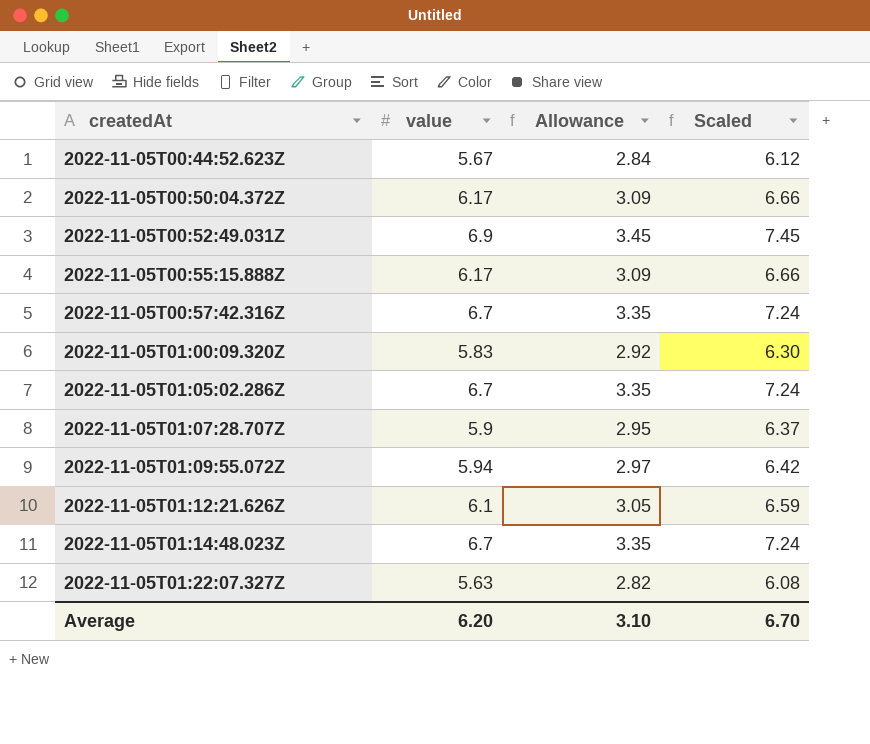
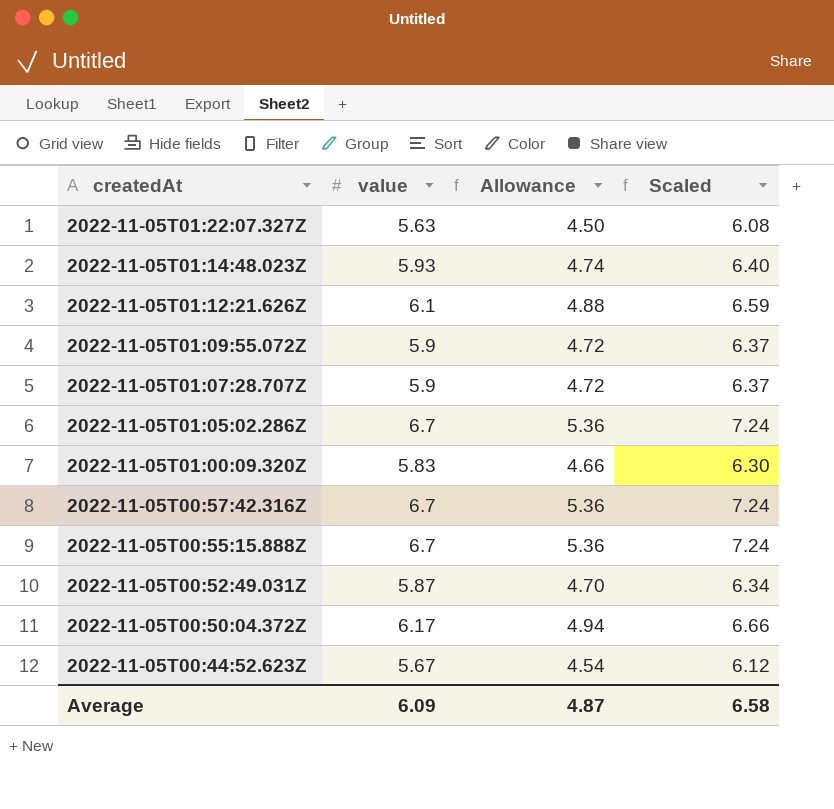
row order: createdAt ascending -> createdAt descending
column Allowance | formula: [value] * 0.5 -> [value] * 0.8
2022-11-05T01:14:48.023Z | value: 6.7 -> 5.93
2022-11-05T01:14:48.023Z | Scaled: 7.24 -> 6.40
2022-11-05T01:09:55.072Z | value: 5.94 -> 5.9
2022-11-05T01:09:55.072Z | Scaled: 6.42 -> 6.37
2022-11-05T00:55:15.888Z | value: 6.17 -> 6.7
2022-11-05T00:55:15.888Z | Scaled: 6.66 -> 7.24
2022-11-05T00:52:49.031Z | value: 6.9 -> 5.87
2022-11-05T00:52:49.031Z | Scaled: 7.45 -> 6.34
Average | value: 6.20 -> 6.09
Average | Allowance: 3.10 -> 4.87
Average | Scaled: 6.70 -> 6.58

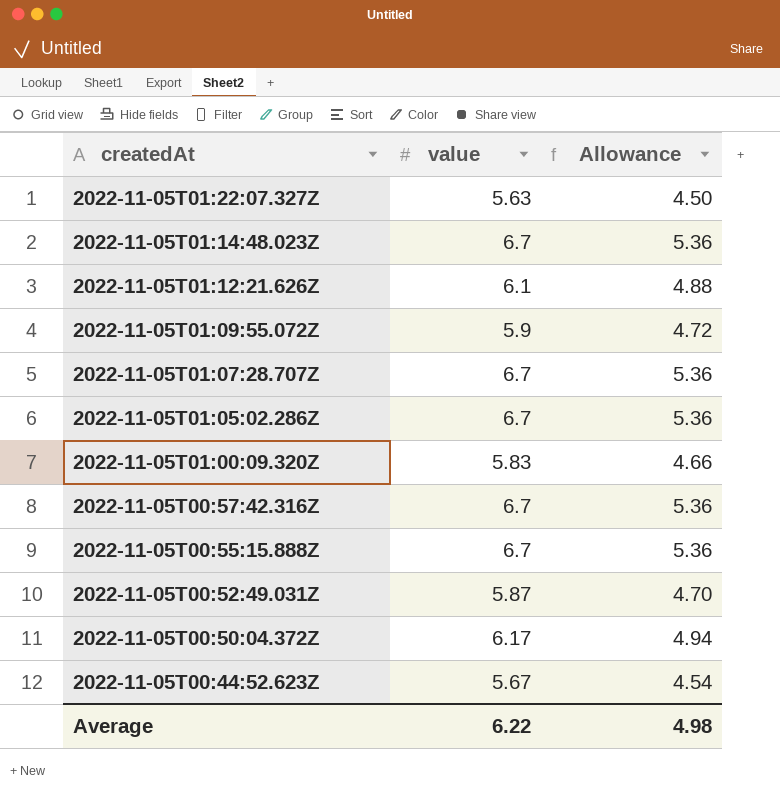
column Scaled | formula: [value] * 1.08 -> none
2022-11-05T01:14:48.023Z | value: 5.93 -> 6.7
2022-11-05T01:14:48.023Z | Allowance: 4.74 -> 5.36
2022-11-05T01:07:28.707Z | value: 5.9 -> 6.7
2022-11-05T01:07:28.707Z | Allowance: 4.72 -> 5.36
Average | value: 6.09 -> 6.22
Average | Allowance: 4.87 -> 4.98

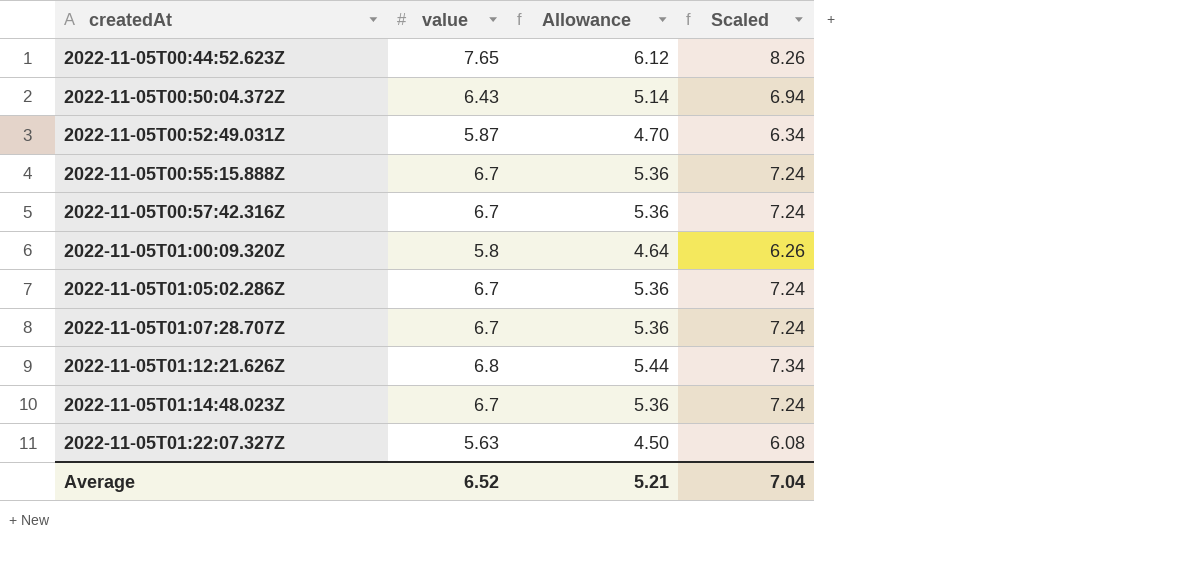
row order: createdAt descending -> createdAt ascending
column Scaled | formula: none -> [value] * 1.08
row 2022-11-05T01:09:55.072Z: 5.9 | 4.72 -> none
2022-11-05T00:44:52.623Z | value: 5.67 -> 7.65
2022-11-05T00:44:52.623Z | Allowance: 4.54 -> 6.12
2022-11-05T00:50:04.372Z | value: 6.17 -> 6.43
2022-11-05T00:50:04.372Z | Allowance: 4.94 -> 5.14
2022-11-05T01:00:09.320Z | value: 5.83 -> 5.8
2022-11-05T01:00:09.320Z | Allowance: 4.66 -> 4.64
2022-11-05T01:12:21.626Z | value: 6.1 -> 6.8
2022-11-05T01:12:21.626Z | Allowance: 4.88 -> 5.44
Average | value: 6.22 -> 6.52
Average | Allowance: 4.98 -> 5.21

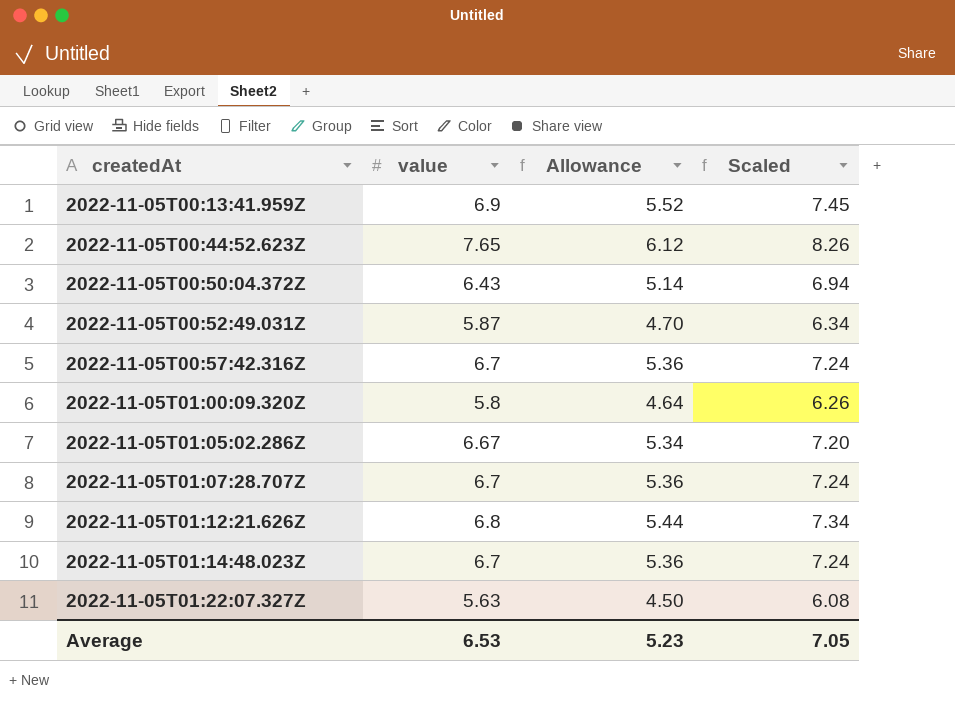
row 2022-11-05T00:55:15.888Z: 6.7 | 5.36 | 7.24 -> none
row 2022-11-05T00:13:41.959Z: none -> 6.9 | 5.52 | 7.45
2022-11-05T01:05:02.286Z | value: 6.7 -> 6.67
2022-11-05T01:05:02.286Z | Allowance: 5.36 -> 5.34
2022-11-05T01:05:02.286Z | Scaled: 7.24 -> 7.20
Average | value: 6.52 -> 6.53
Average | Allowance: 5.21 -> 5.23
Average | Scaled: 7.04 -> 7.05

